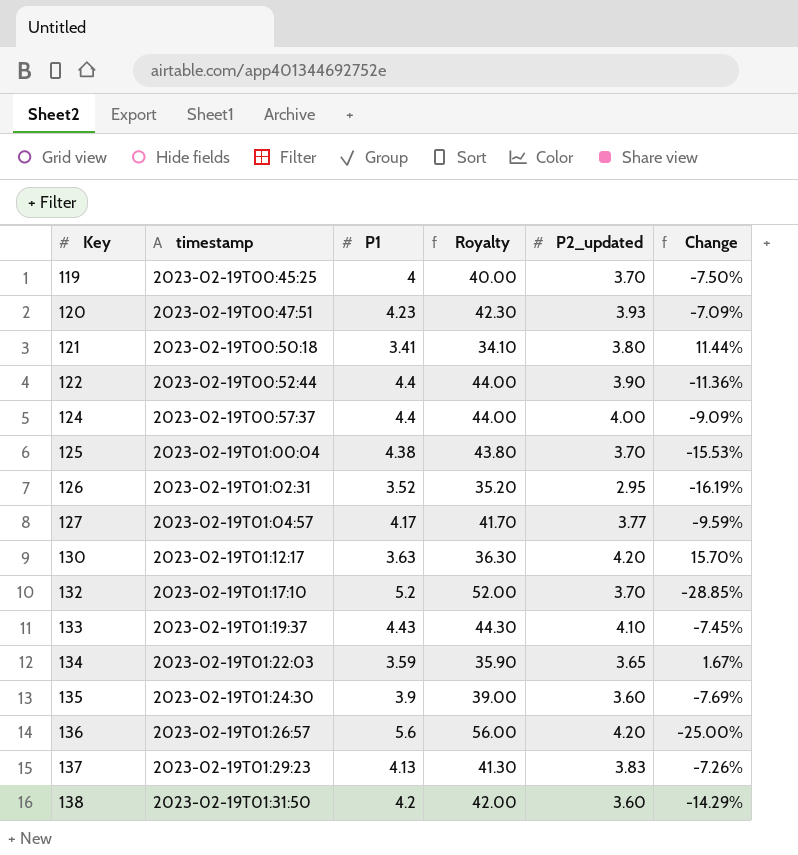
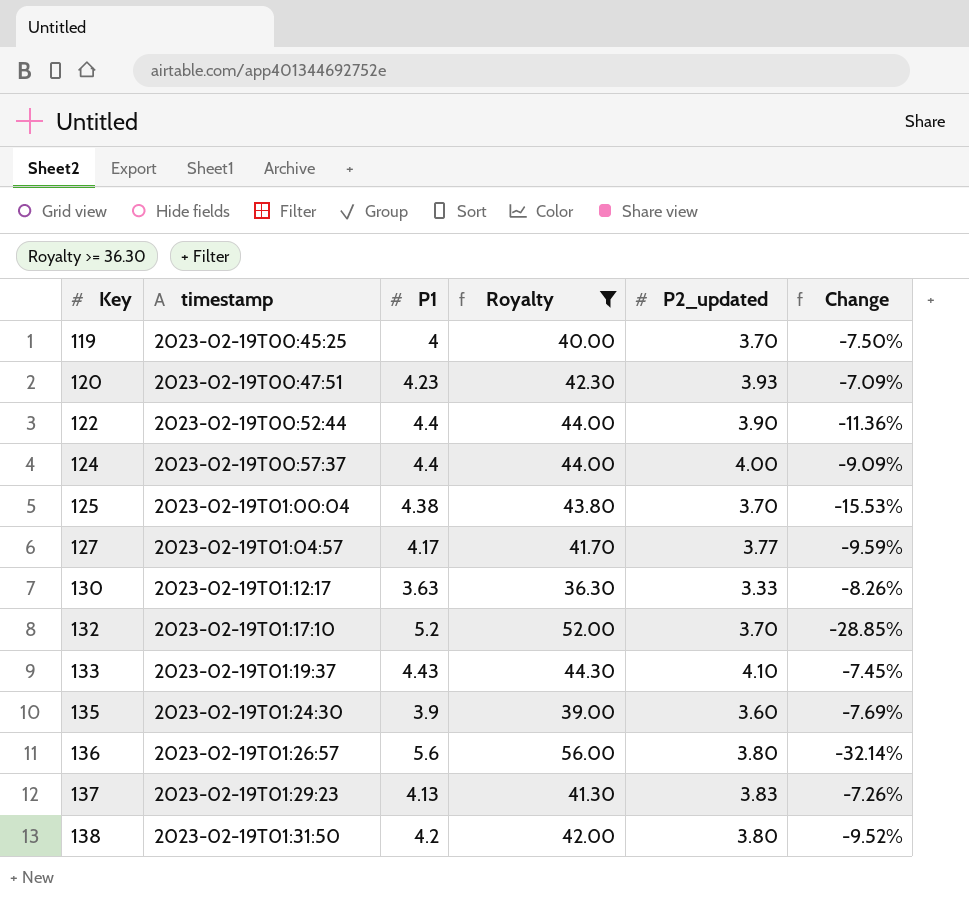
filter: none -> Royalty >= 36.30
130 | P2_updated: 4.20 -> 3.33
130 | Change: 15.70% -> -8.26%
136 | P2_updated: 4.20 -> 3.80
136 | Change: -25.00% -> -32.14%
138 | P2_updated: 3.60 -> 3.80
138 | Change: -14.29% -> -9.52%

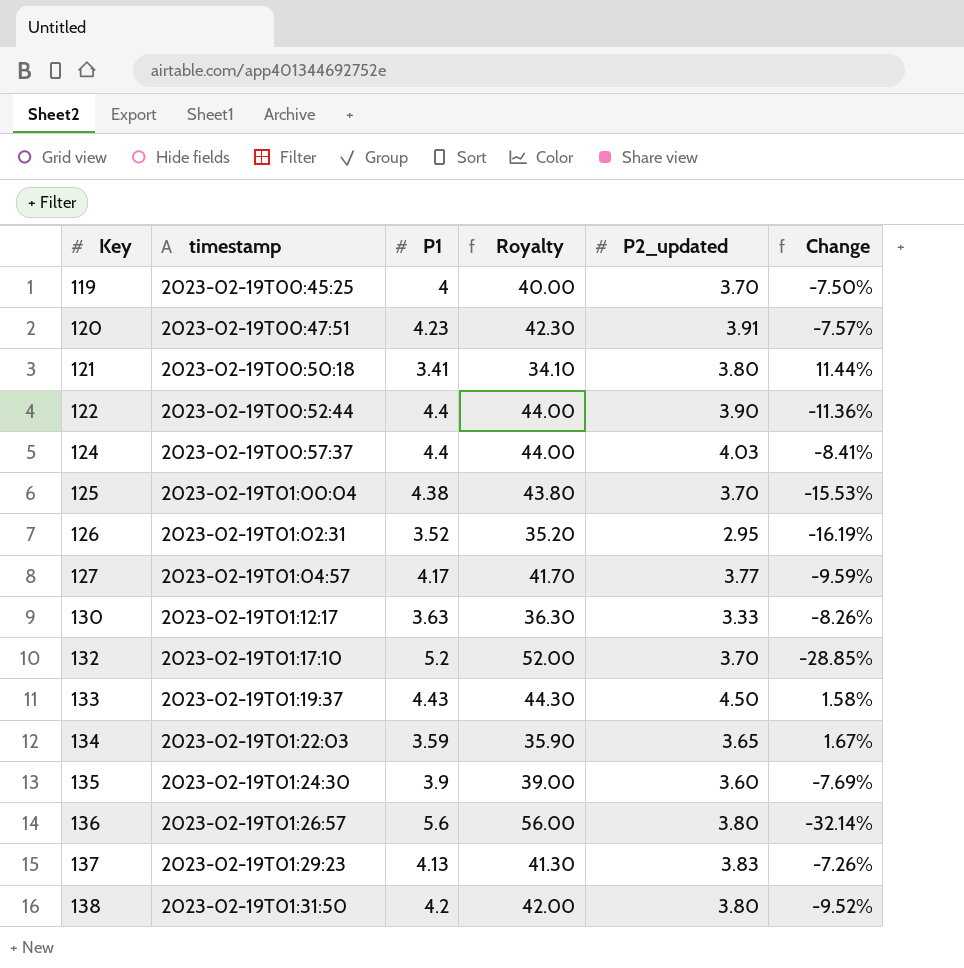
filter: Royalty >= 36.30 -> none
120 | P2_updated: 3.93 -> 3.91
120 | Change: -7.09% -> -7.57%
124 | P2_updated: 4.00 -> 4.03
124 | Change: -9.09% -> -8.41%
133 | P2_updated: 4.10 -> 4.50
133 | Change: -7.45% -> 1.58%

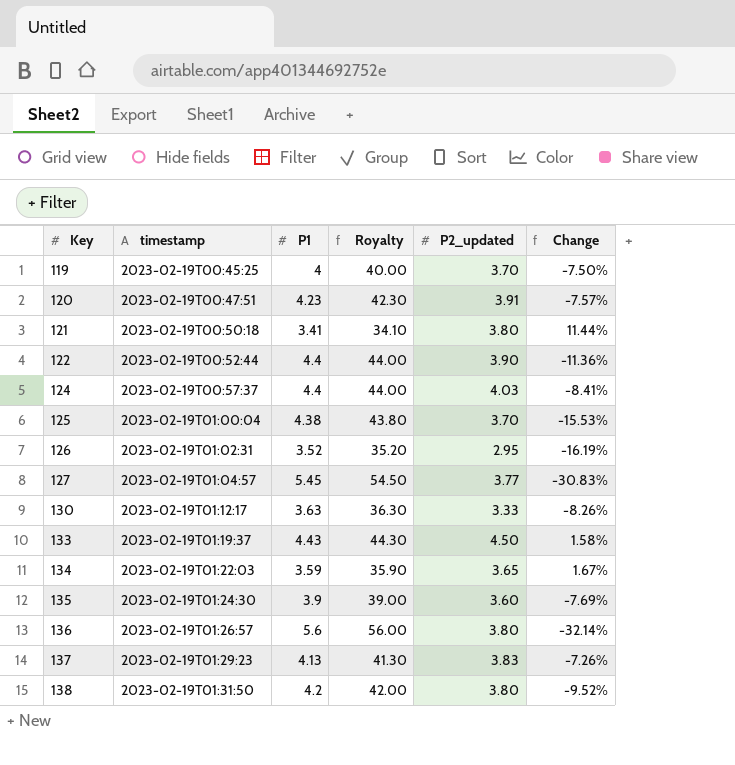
row 132: 2023-02-19T01:17:10 | 5.2 | 52.00 | 3.70 | -28.85% -> none
127 | P1: 4.17 -> 5.45
127 | Royalty: 41.70 -> 54.50
127 | Change: -9.59% -> -30.83%

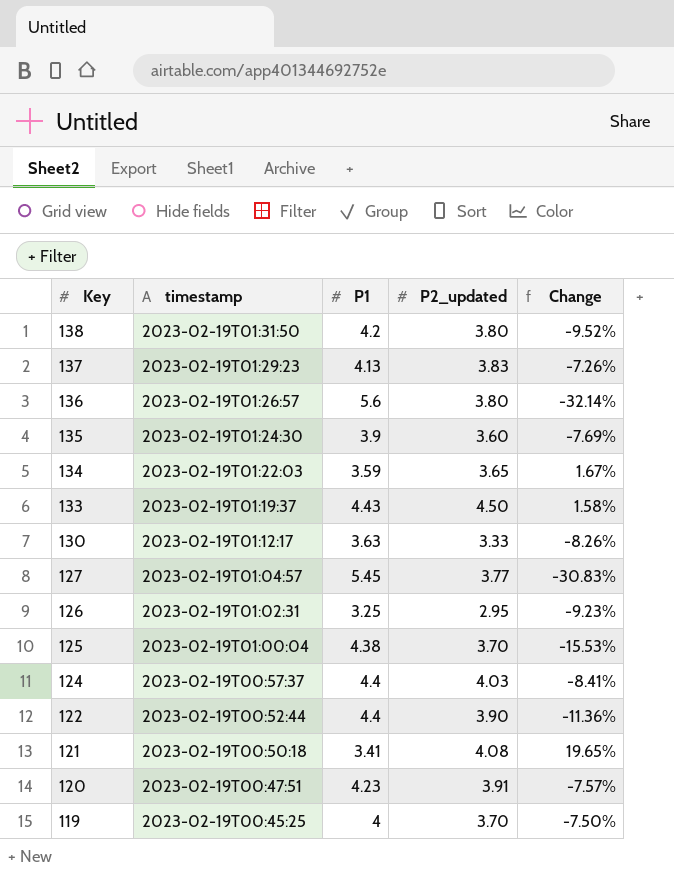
row order: Key ascending -> Key descending
column Royalty | formula: [P1] * 10 -> none
126 | P1: 3.52 -> 3.25
126 | Change: -16.19% -> -9.23%
121 | P2_updated: 3.80 -> 4.08
121 | Change: 11.44% -> 19.65%

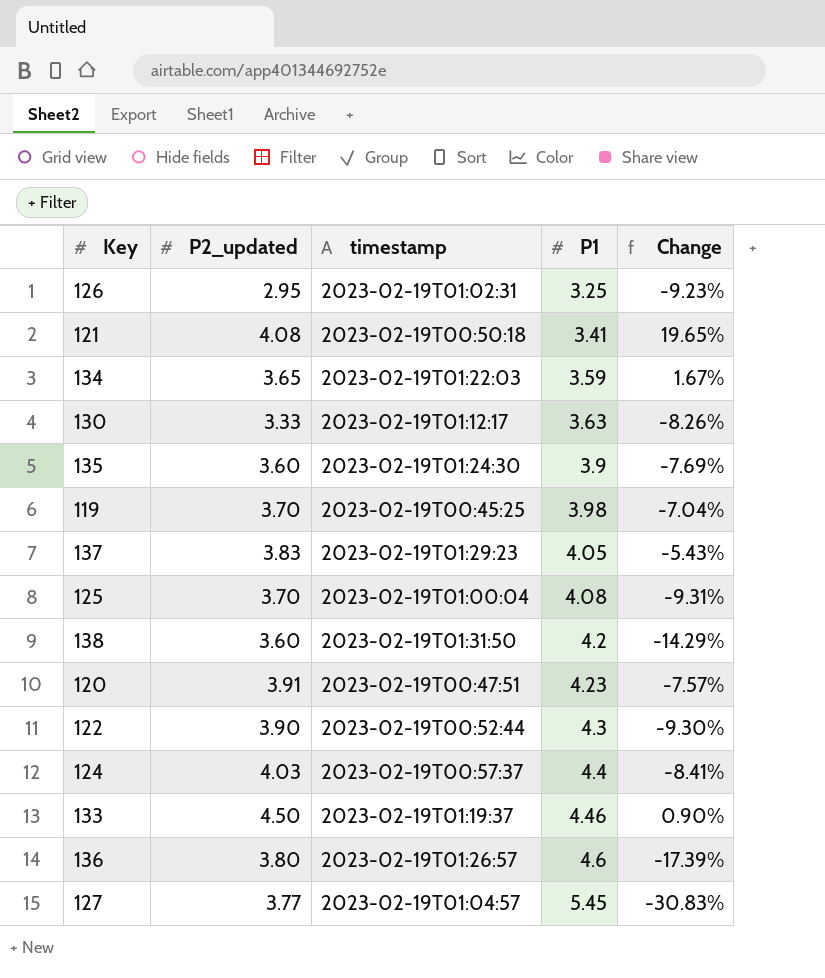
row order: Key descending -> P1 ascending
column P2_updated | position: 4 -> 2
119 | P1: 4 -> 3.98
119 | Change: -7.50% -> -7.04%
137 | P1: 4.13 -> 4.05
137 | Change: -7.26% -> -5.43%
125 | P1: 4.38 -> 4.08
125 | Change: -15.53% -> -9.31%
138 | P2_updated: 3.80 -> 3.60
138 | Change: -9.52% -> -14.29%
122 | P1: 4.4 -> 4.3
122 | Change: -11.36% -> -9.30%
133 | P1: 4.43 -> 4.46
133 | Change: 1.58% -> 0.90%
136 | P1: 5.6 -> 4.6
136 | Change: -32.14% -> -17.39%

